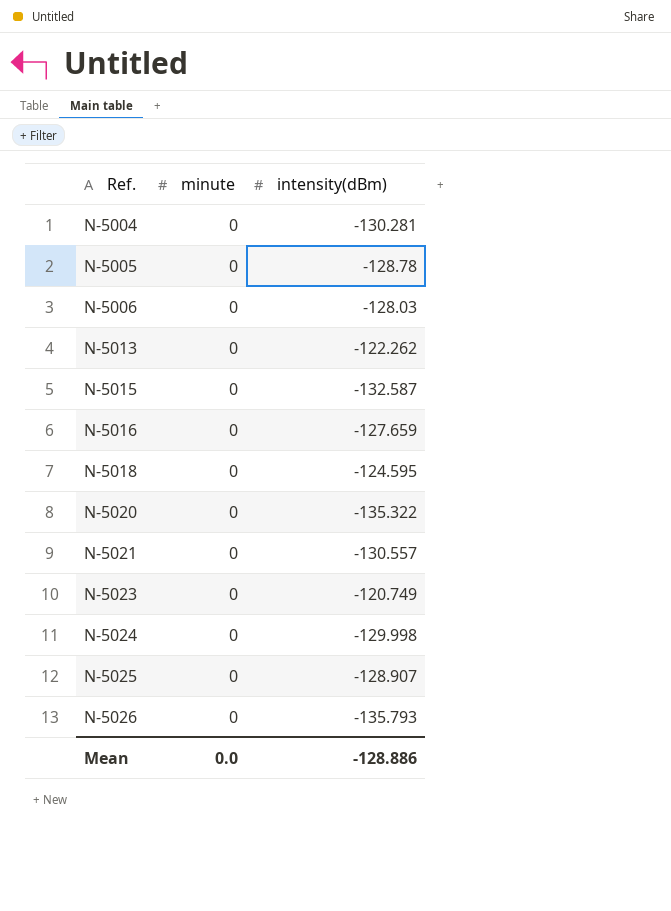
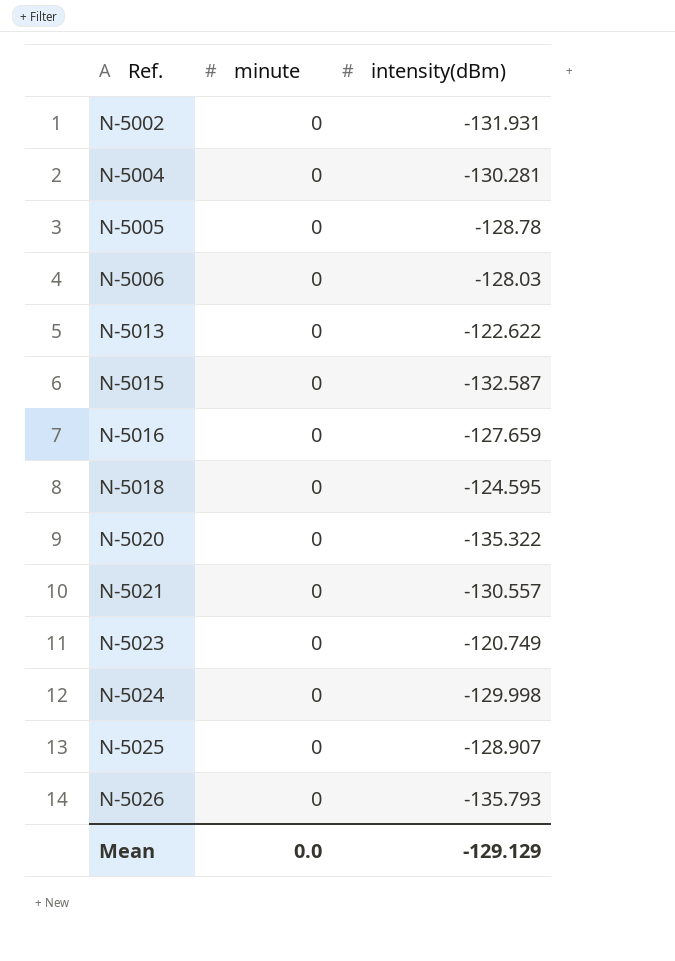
row N-5002: none -> 0 | -131.931
N-5013 | intensity(dBm): -122.262 -> -122.622
Mean | intensity(dBm): -128.886 -> -129.129

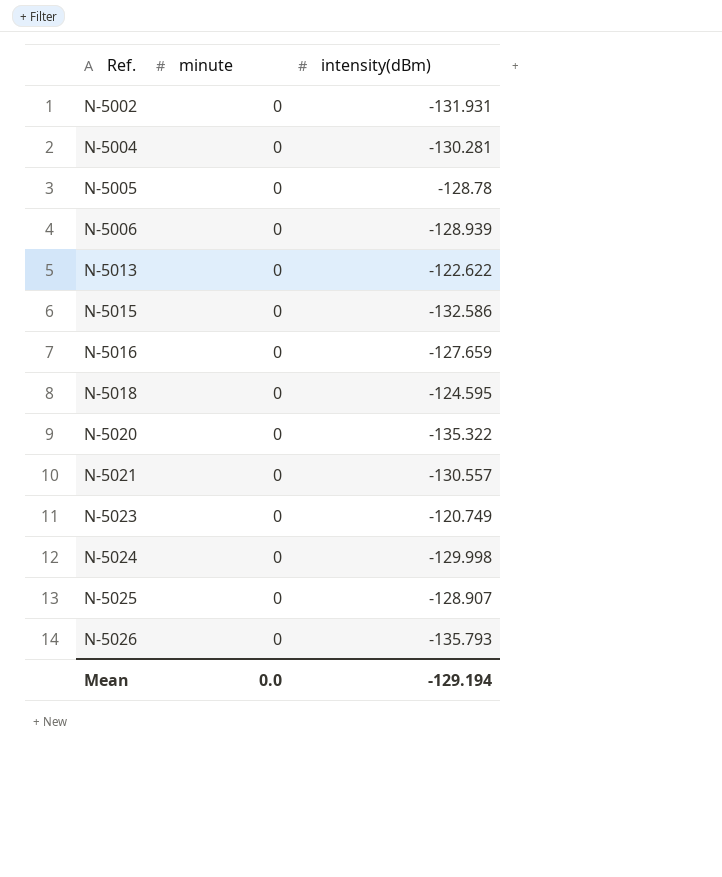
N-5006 | intensity(dBm): -128.03 -> -128.939
N-5015 | intensity(dBm): -132.587 -> -132.586
Mean | intensity(dBm): -129.129 -> -129.194

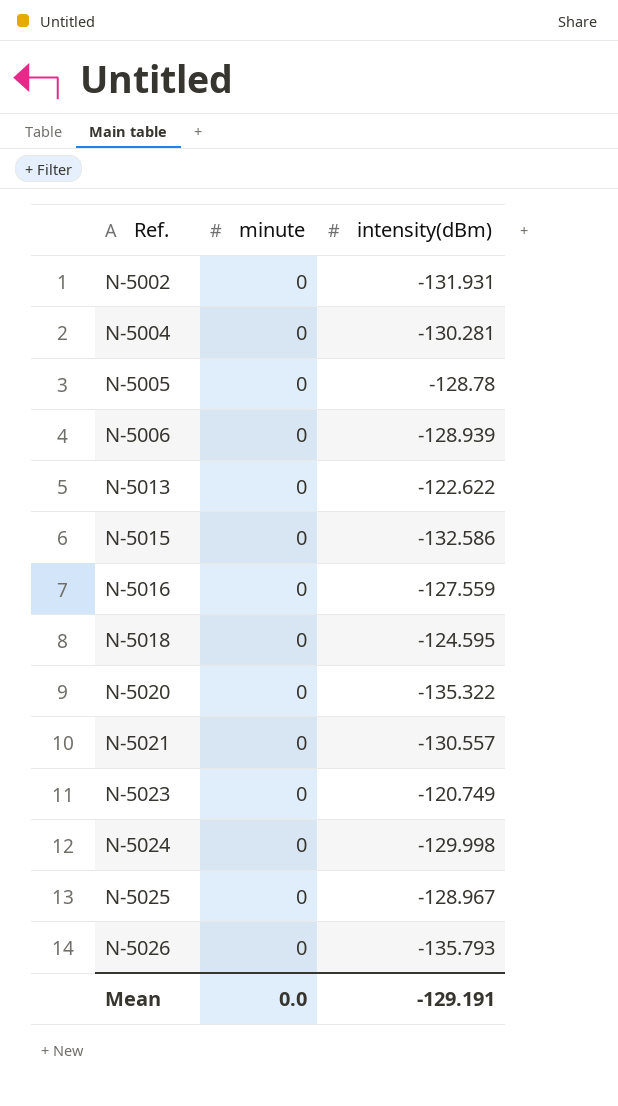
N-5016 | intensity(dBm): -127.659 -> -127.559
N-5025 | intensity(dBm): -128.907 -> -128.967
Mean | intensity(dBm): -129.194 -> -129.191

